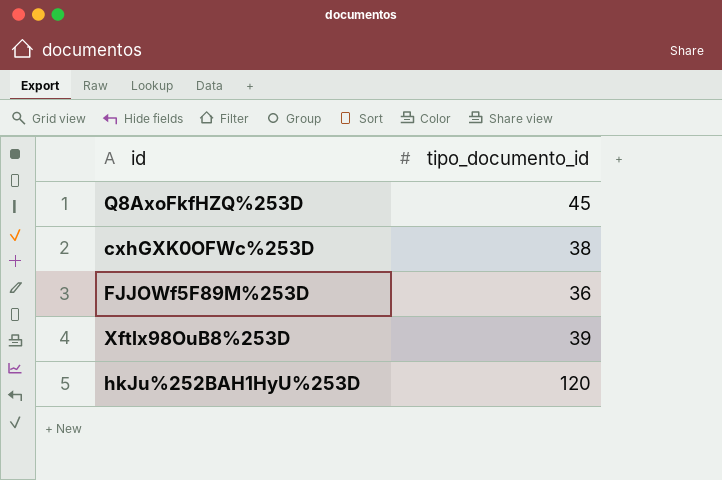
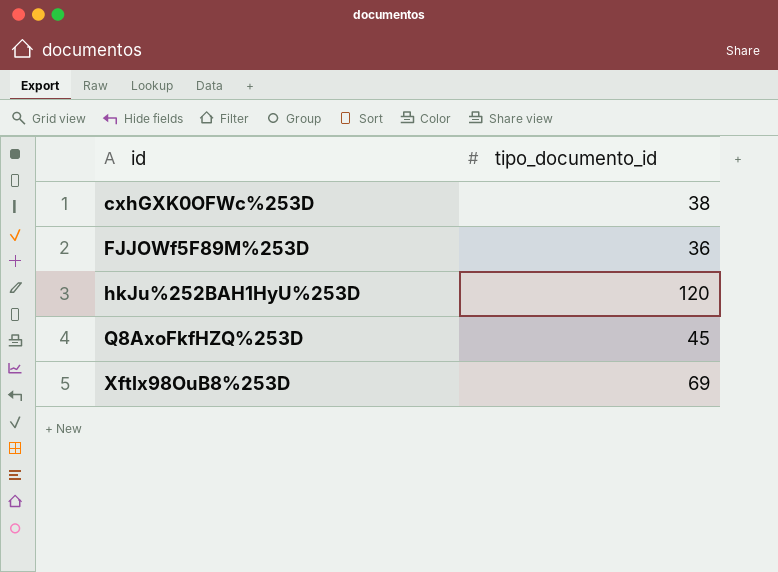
row order: none -> id ascending
Xftlx98OuB8%253D | tipo_documento_id: 39 -> 69

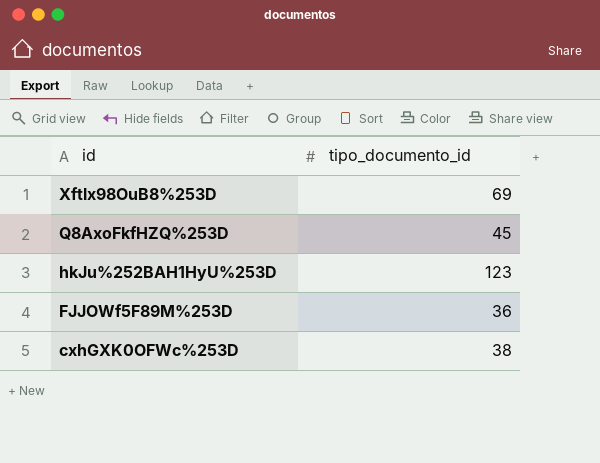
row order: id ascending -> id descending
hkJu%252BAH1HyU%253D | tipo_documento_id: 120 -> 123

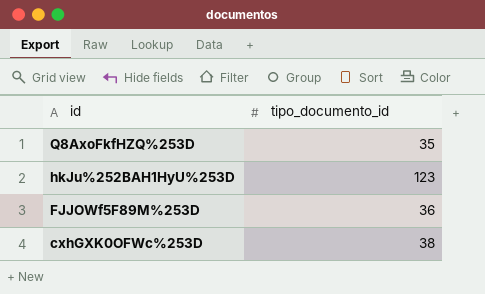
row Xftlx98OuB8%253D: 69 -> none
Q8AxoFkfHZQ%253D | tipo_documento_id: 45 -> 35

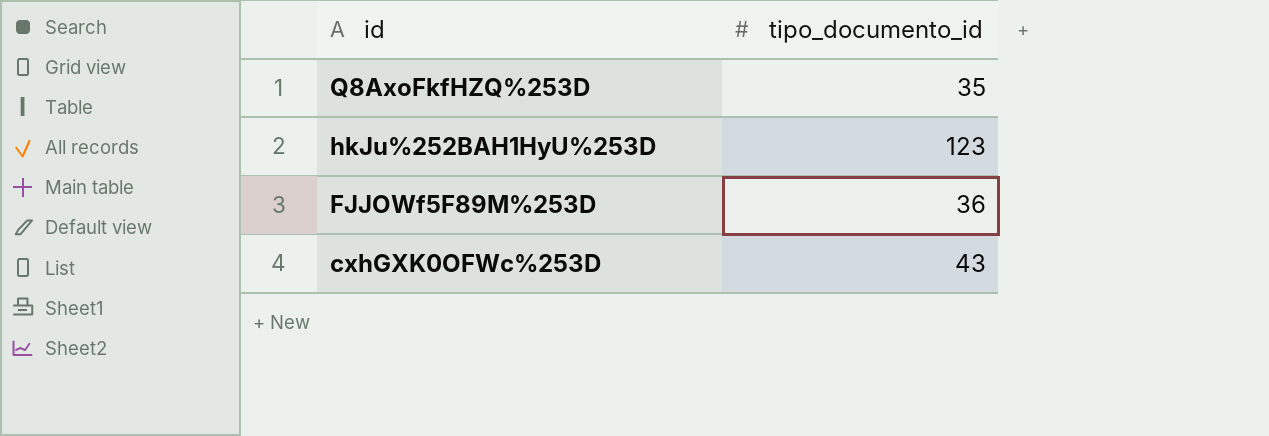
cxhGXK0OFWc%253D | tipo_documento_id: 38 -> 43

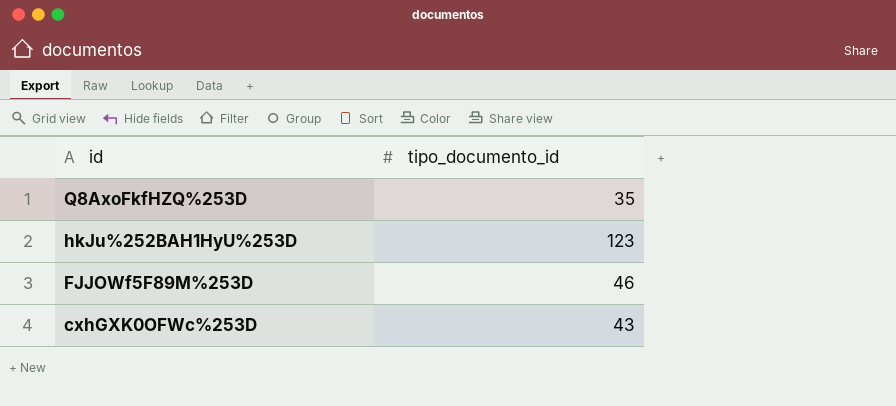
FJJOWf5F89M%253D | tipo_documento_id: 36 -> 46

